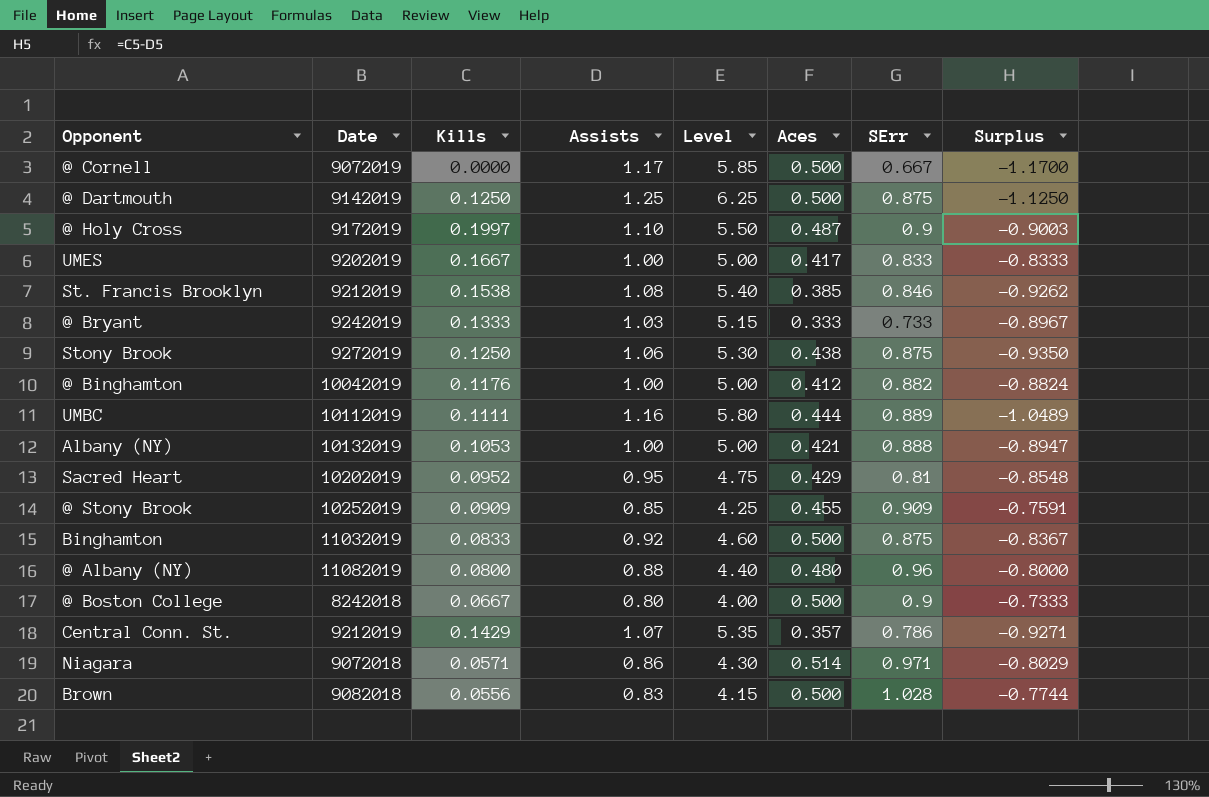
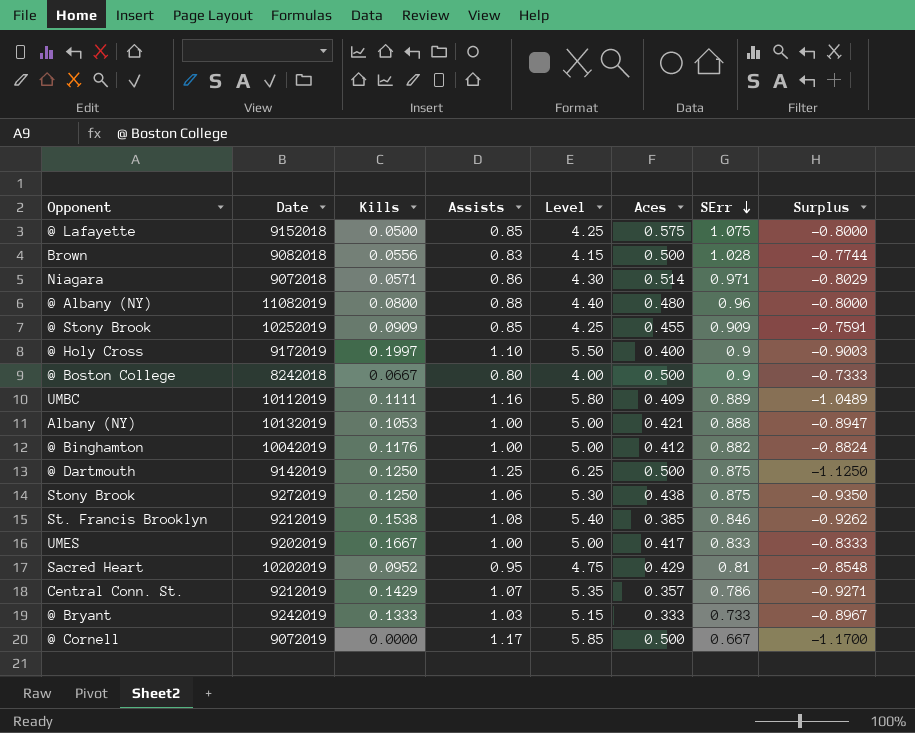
row order: none -> SErr descending
row Binghamton: 11032019 | 0.0833 | 0.92 | 4.60 | 0.500 | 0.875 | -0.8367 -> none
row @ Lafayette: none -> 9152018 | 0.0500 | 0.85 | 4.25 | 0.575 | 1.075 | -0.8000
@ Holy Cross | Aces: 0.487 -> 0.400
UMBC | Aces: 0.444 -> 0.409

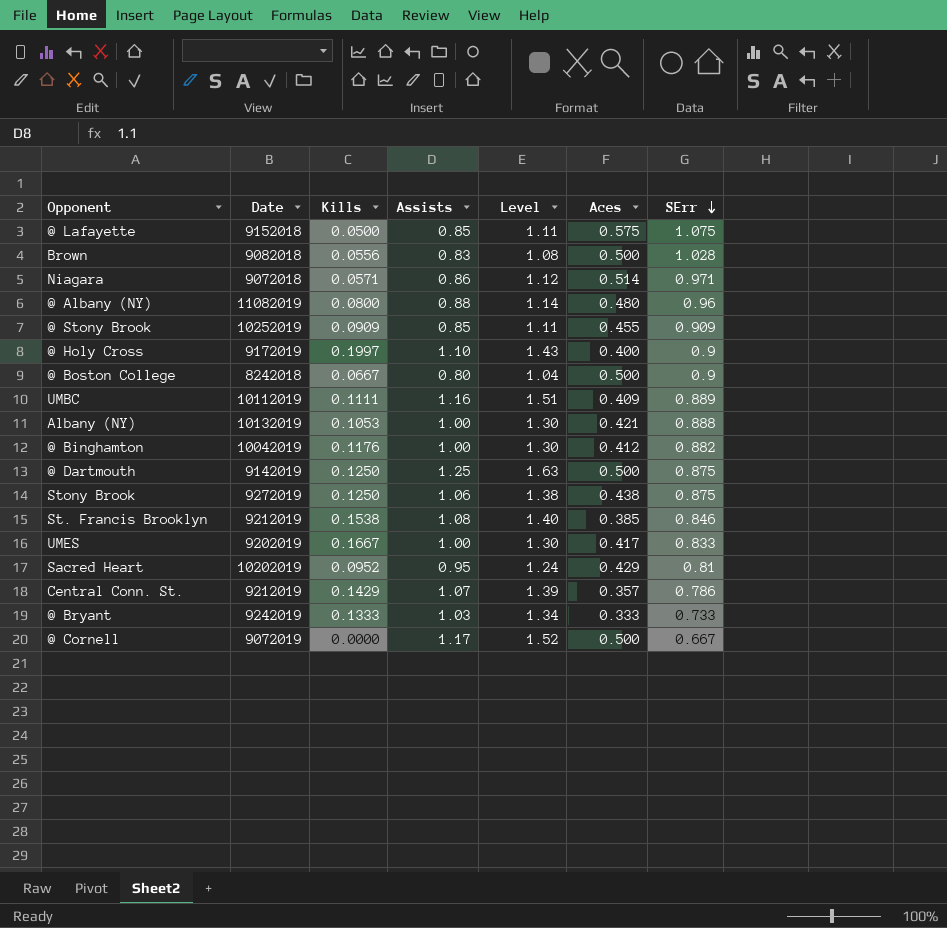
column Surplus | formula: [Kills] - [Assists] -> none
column Level | formula: [Assists] * 5 -> [Assists] * 1.3

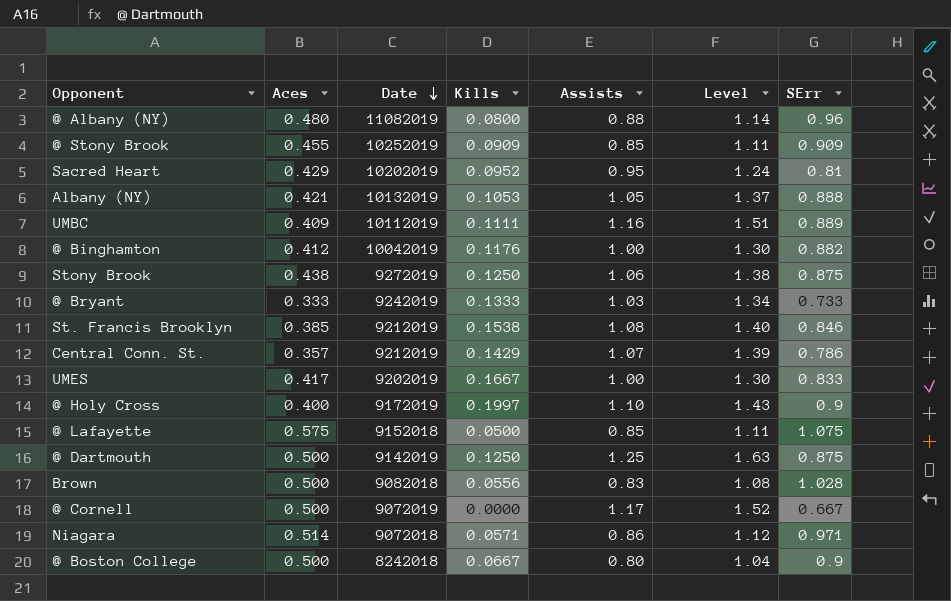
row order: SErr descending -> Date descending
column Aces | position: 6 -> 2
Albany (NY) | Assists: 1.00 -> 1.05
Albany (NY) | Level: 1.30 -> 1.37

